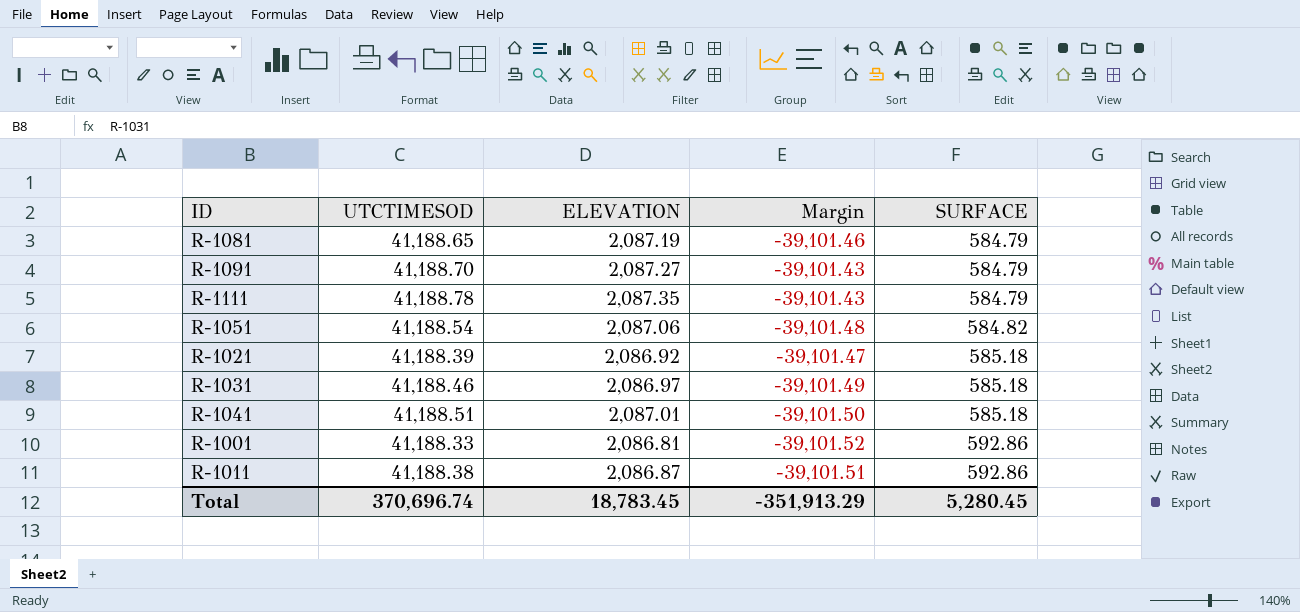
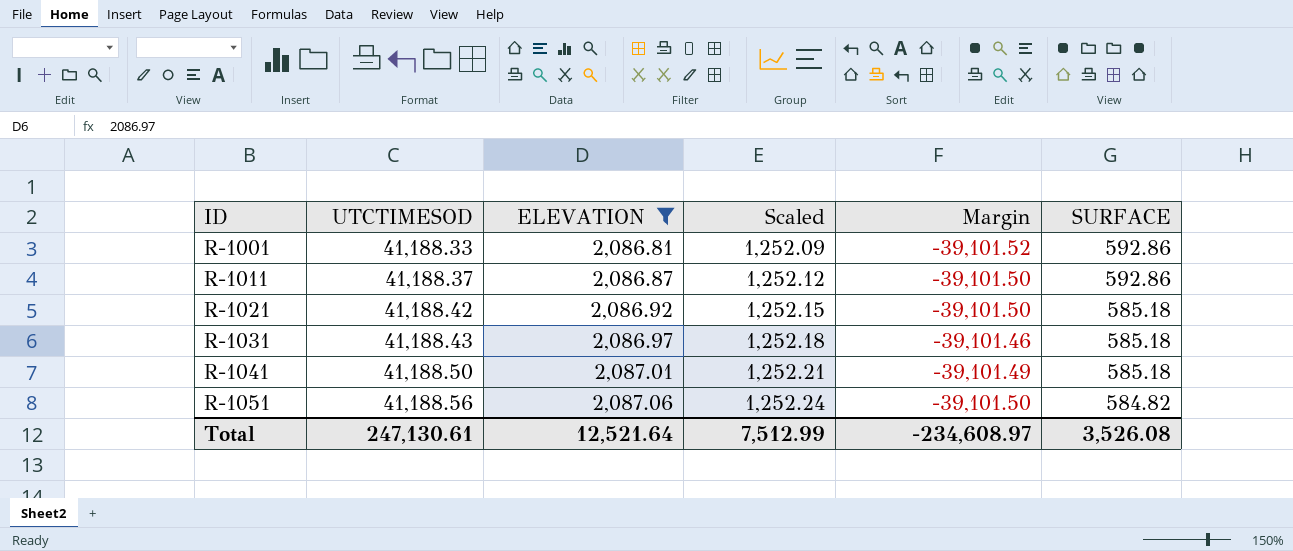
filter: none -> ELEVATION <= 2,087.06
row order: SURFACE ascending -> ID ascending
column Scaled | formula: none -> [ELEVATION] * 0.6
R-1011 | UTCTIMESOD: 41,188.38 -> 41,188.37
R-1011 | Margin: -39,101.51 -> -39,101.50
R-1021 | UTCTIMESOD: 41,188.39 -> 41,188.42
R-1021 | Margin: -39,101.47 -> -39,101.50
R-1031 | UTCTIMESOD: 41,188.46 -> 41,188.43
R-1031 | Margin: -39,101.49 -> -39,101.46
R-1041 | UTCTIMESOD: 41,188.51 -> 41,188.50
R-1041 | Margin: -39,101.50 -> -39,101.49
R-1051 | UTCTIMESOD: 41,188.54 -> 41,188.56
R-1051 | Margin: -39,101.48 -> -39,101.50
Total | UTCTIMESOD: 370,696.74 -> 247,130.61
Total | ELEVATION: 18,783.45 -> 12,521.64
Total | Margin: -351,913.29 -> -234,608.97
Total | SURFACE: 5,280.45 -> 3,526.08

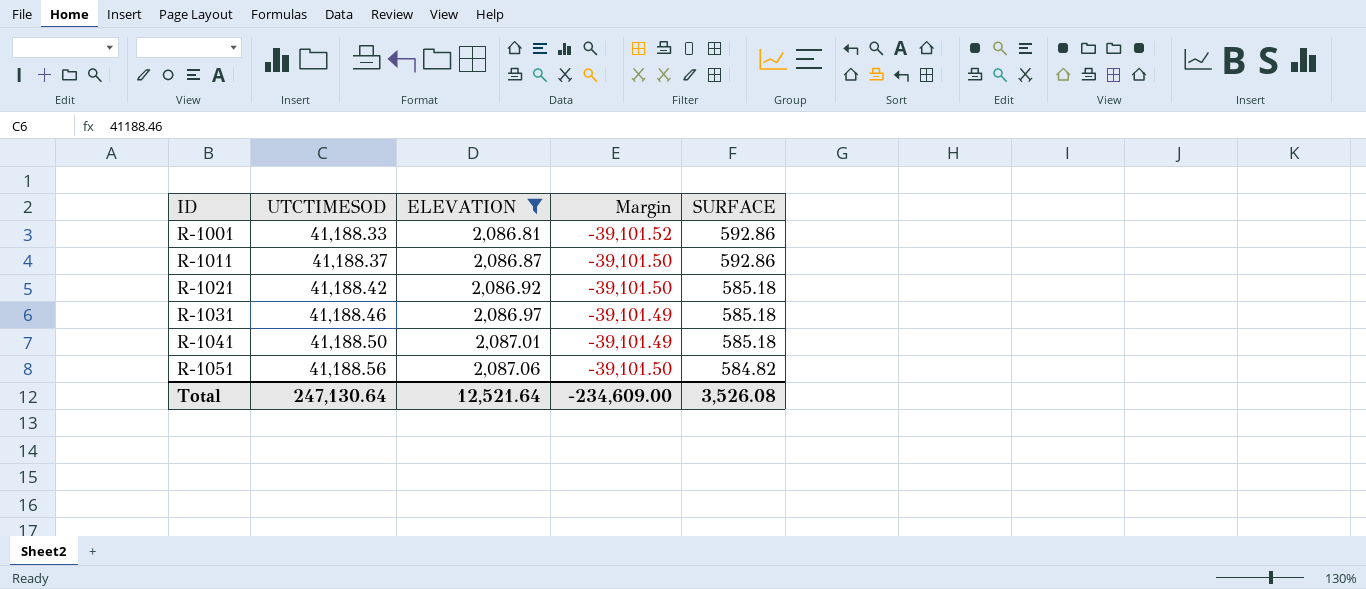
column Scaled | formula: [ELEVATION] * 0.6 -> none
R-1031 | UTCTIMESOD: 41,188.43 -> 41,188.46
R-1031 | Margin: -39,101.46 -> -39,101.49
Total | UTCTIMESOD: 247,130.61 -> 247,130.64
Total | Margin: -234,608.97 -> -234,609.00

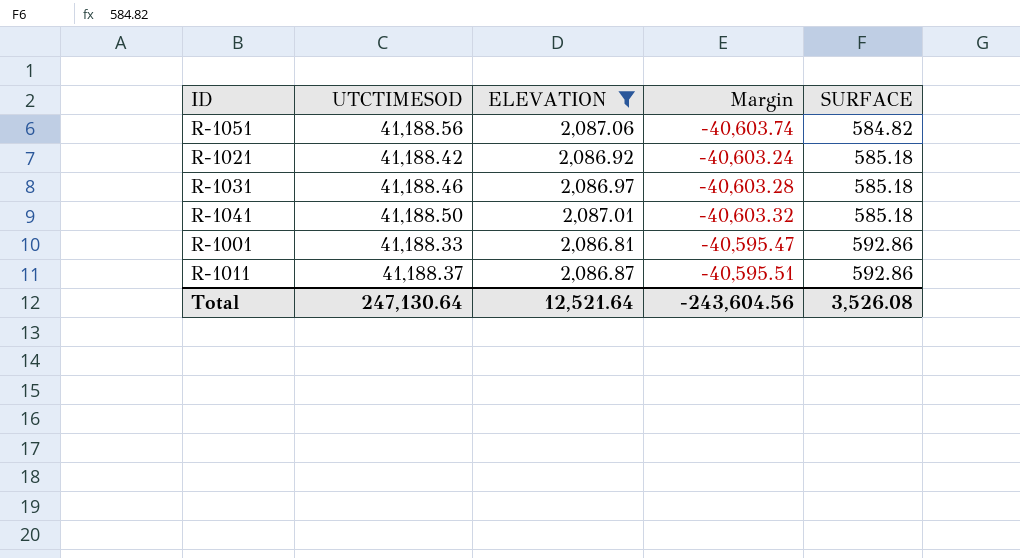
row order: ID ascending -> SURFACE ascending
column Margin | formula: [ELEVATION] - [UTCTIMESOD] -> [SURFACE] - [UTCTIMESOD]
Total | Margin: -234,609.00 -> -243,604.56

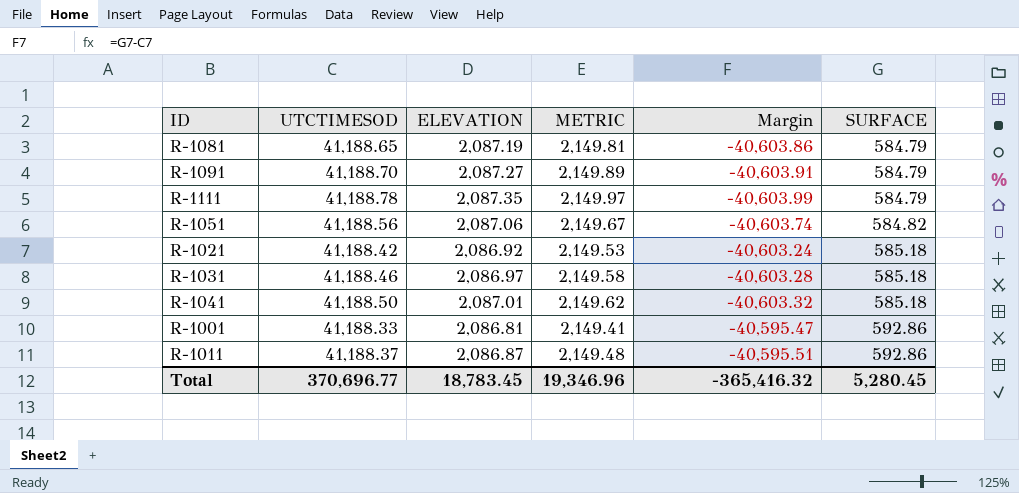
filter: ELEVATION <= 2,087.06 -> none
column METRIC | formula: none -> [ELEVATION] * 1.03
Total | UTCTIMESOD: 247,130.64 -> 370,696.77
Total | ELEVATION: 12,521.64 -> 18,783.45
Total | Margin: -243,604.56 -> -365,416.32
Total | SURFACE: 3,526.08 -> 5,280.45

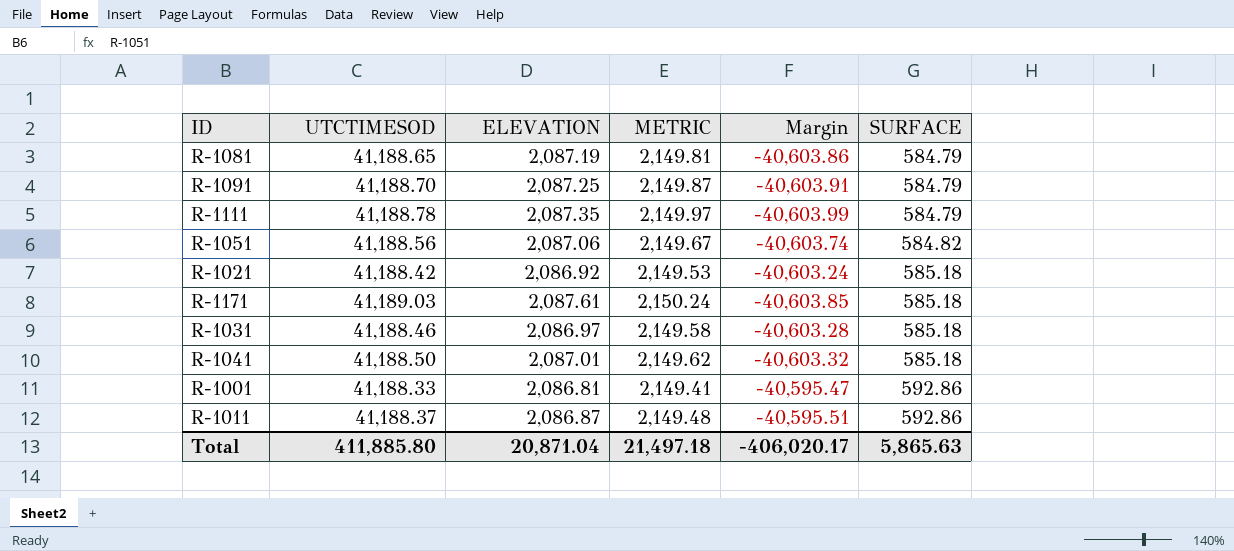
R-1091 | ELEVATION: 2,087.27 -> 2,087.25
R-1091 | METRIC: 2,149.89 -> 2,149.87
row R-1171: none -> 41,189.03 | 2,087.61 | 2,150.24 | -40,603.85 | 585.18
Total | UTCTIMESOD: 370,696.77 -> 411,885.80
Total | ELEVATION: 18,783.45 -> 20,871.04
Total | METRIC: 19,346.96 -> 21,497.18
Total | Margin: -365,416.32 -> -406,020.17
Total | SURFACE: 5,280.45 -> 5,865.63

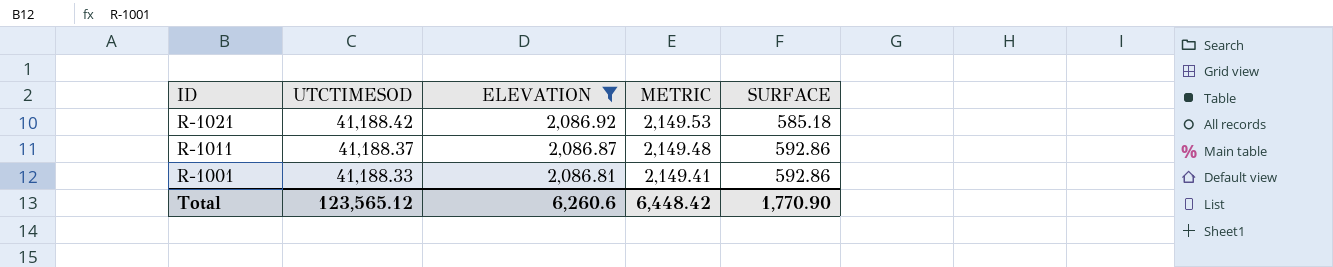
filter: none -> ELEVATION <= 2,086.92
row order: SURFACE ascending -> ID descending
column Margin | formula: [SURFACE] - [UTCTIMESOD] -> none
Total | UTCTIMESOD: 411,885.80 -> 123,565.12
Total | ELEVATION: 20,871.04 -> 6,260.6
Total | METRIC: 21,497.18 -> 6,448.42
Total | SURFACE: 5,865.63 -> 1,770.90

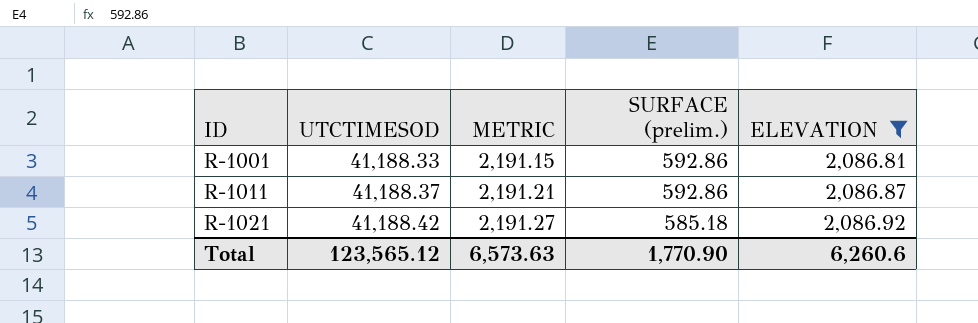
row order: ID descending -> ID ascending
column METRIC | formula: [ELEVATION] * 1.03 -> [ELEVATION] * 1.05
column name: SURFACE -> SURFACE (prelim.)
column ELEVATION | position: 3 -> 5
Total | METRIC: 6,448.42 -> 6,573.63

